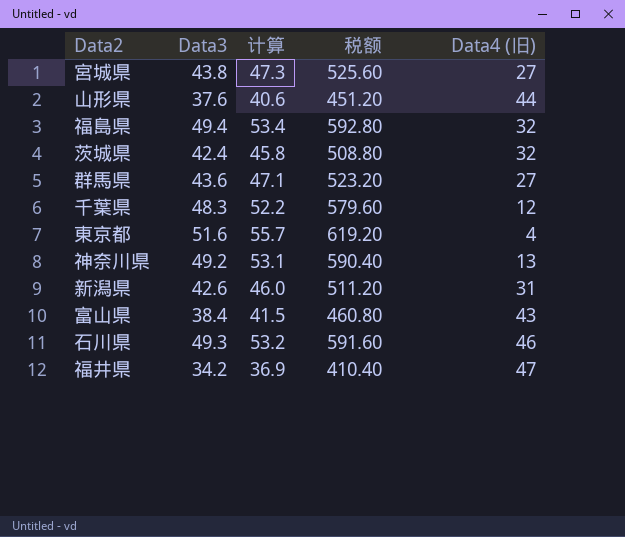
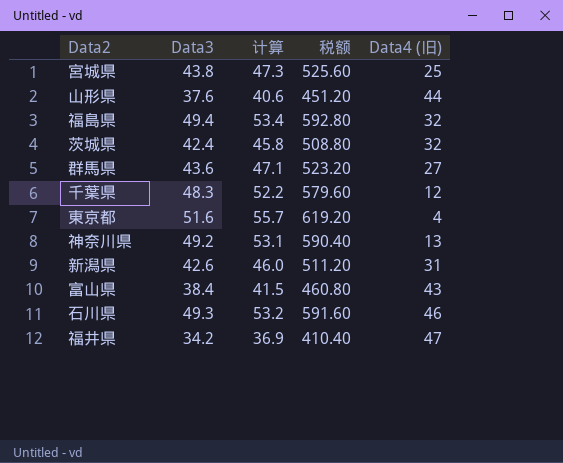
宮城県 | Data4 (旧): 27 -> 25

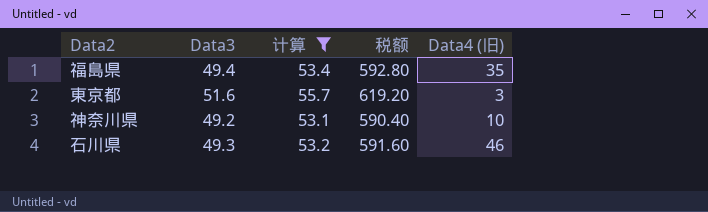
filter: none -> 计算 >= 53.1
福島県 | Data4 (旧): 32 -> 35
東京都 | Data4 (旧): 4 -> 3
神奈川県 | Data4 (旧): 13 -> 10

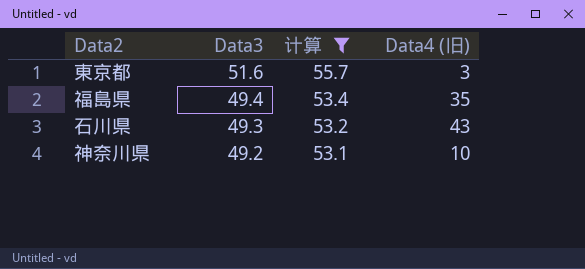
row order: none -> Data3 descending
column 税额 | formula: [Data3] * 12 -> none
石川県 | Data4 (旧): 46 -> 43

